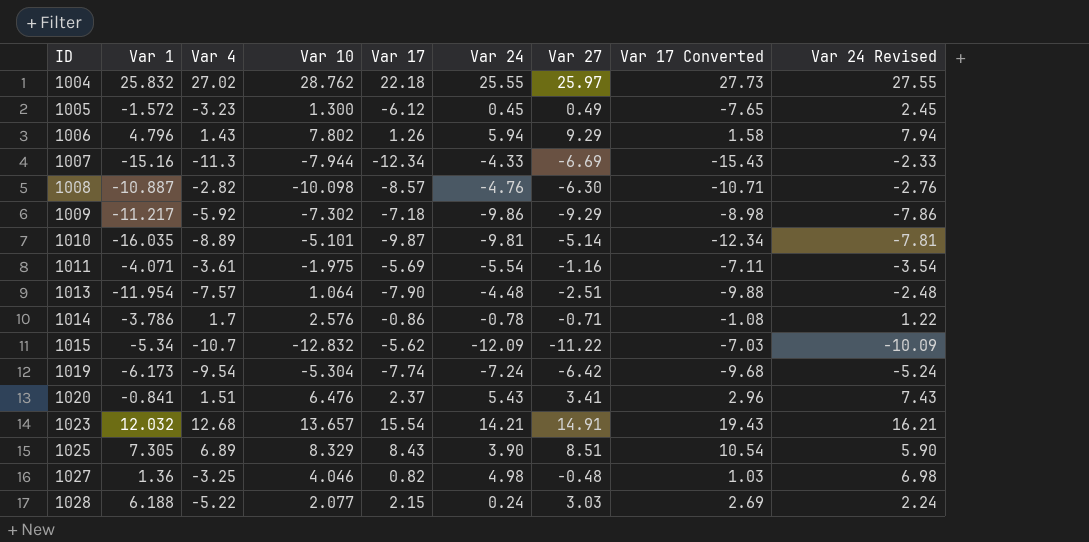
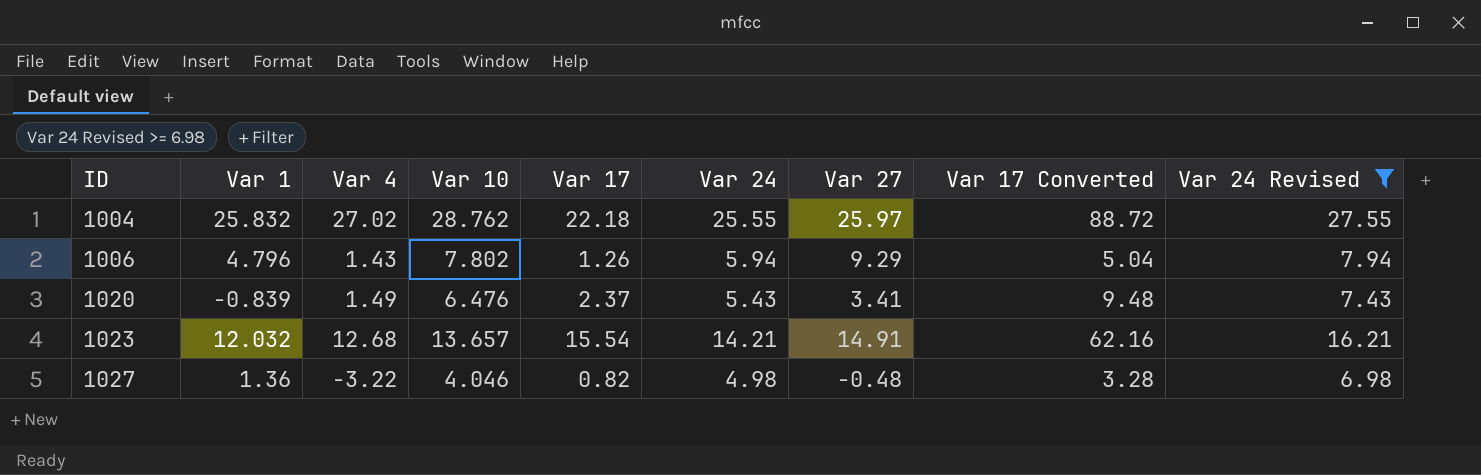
filter: none -> Var 24 Revised >= 6.98
column Var 17 Converted | formula: [Var 17] * 1.25 -> [Var 17] * 4
1020 | Var 1: -0.841 -> -0.839
1020 | Var 4: 1.51 -> 1.49
1027 | Var 4: -3.25 -> -3.22

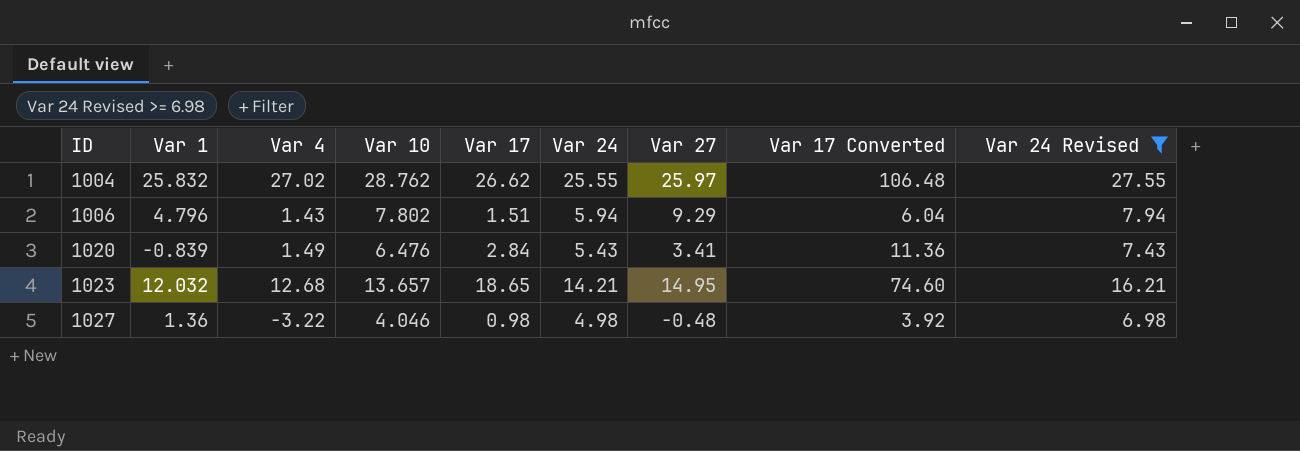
1004 | Var 17: 22.18 -> 26.62
1004 | Var 17 Converted: 88.72 -> 106.48
1006 | Var 17: 1.26 -> 1.51
1006 | Var 17 Converted: 5.04 -> 6.04
1020 | Var 17: 2.37 -> 2.84
1020 | Var 17 Converted: 9.48 -> 11.36
1023 | Var 17: 15.54 -> 18.65
1023 | Var 27: 14.91 -> 14.95
1023 | Var 17 Converted: 62.16 -> 74.60
1027 | Var 17: 0.82 -> 0.98
1027 | Var 17 Converted: 3.28 -> 3.92

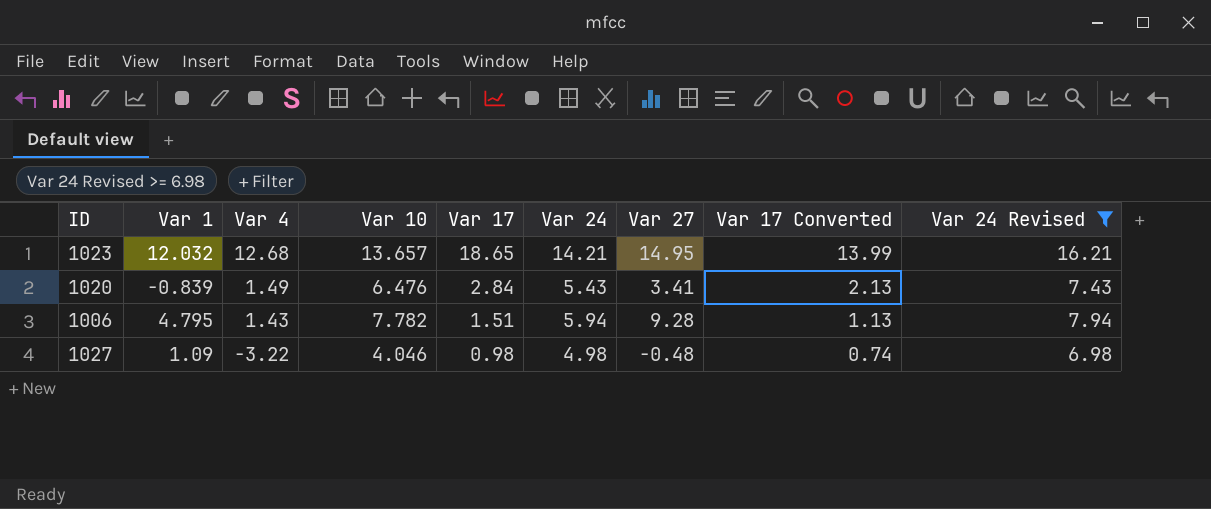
row order: ID ascending -> Var 4 descending
column Var 17 Converted | formula: [Var 17] * 4 -> [Var 17] * 0.75
row 1004: 25.832 | 27.02 | 28.762 | 26.62 | 25.55 | 25.97 | 106.48 | 27.55 -> none
1006 | Var 1: 4.796 -> 4.795
1006 | Var 10: 7.802 -> 7.782
1006 | Var 27: 9.29 -> 9.28
1027 | Var 1: 1.36 -> 1.09

